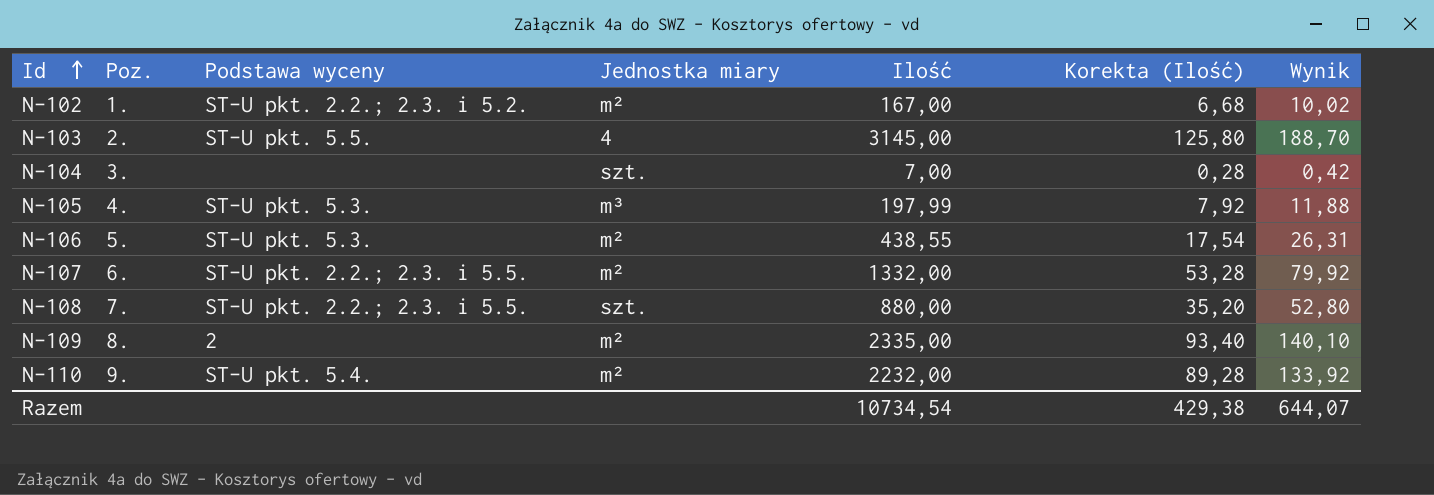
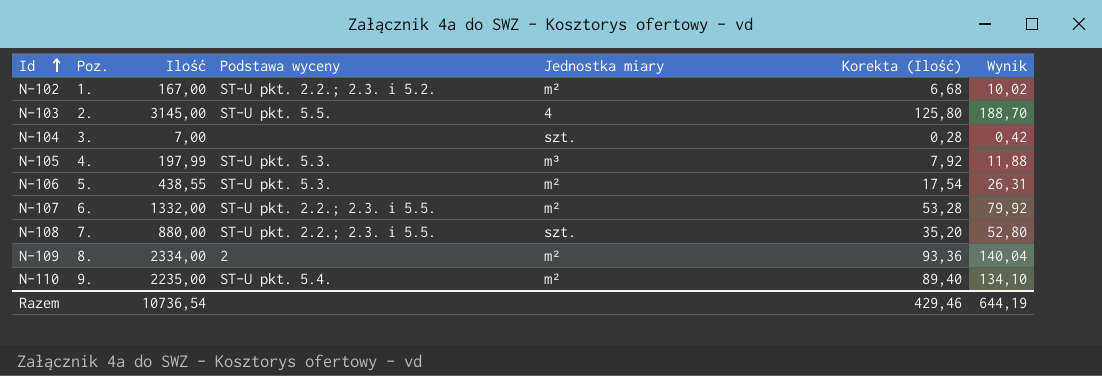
column Ilość | position: 5 -> 3
N-109 | Ilość: 2335,00 -> 2334,00
N-109 | Korekta (Ilość): 93,40 -> 93,36
N-109 | Wynik: 140,10 -> 140,04
N-110 | Ilość: 2232,00 -> 2235,00
N-110 | Korekta (Ilość): 89,28 -> 89,40
N-110 | Wynik: 133,92 -> 134,10
Razem | Ilość: 10734,54 -> 10736,54
Razem | Korekta (Ilość): 429,38 -> 429,46
Razem | Wynik: 644,07 -> 644,19

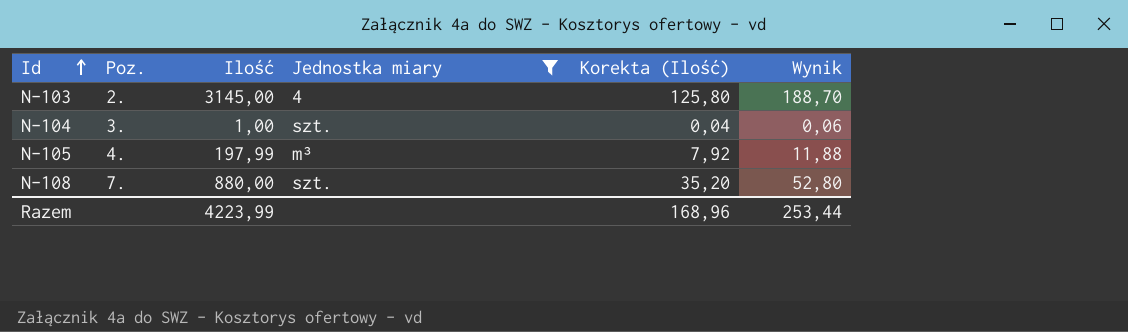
filter: none -> Jednostka miary != m²
column Podstawa wyceny | position: 4 -> none
N-104 | Ilość: 7,00 -> 1,00
N-104 | Korekta (Ilość): 0,28 -> 0,04
N-104 | Wynik: 0,42 -> 0,06
Razem | Ilość: 10736,54 -> 4223,99
Razem | Korekta (Ilość): 429,46 -> 168,96
Razem | Wynik: 644,19 -> 253,44

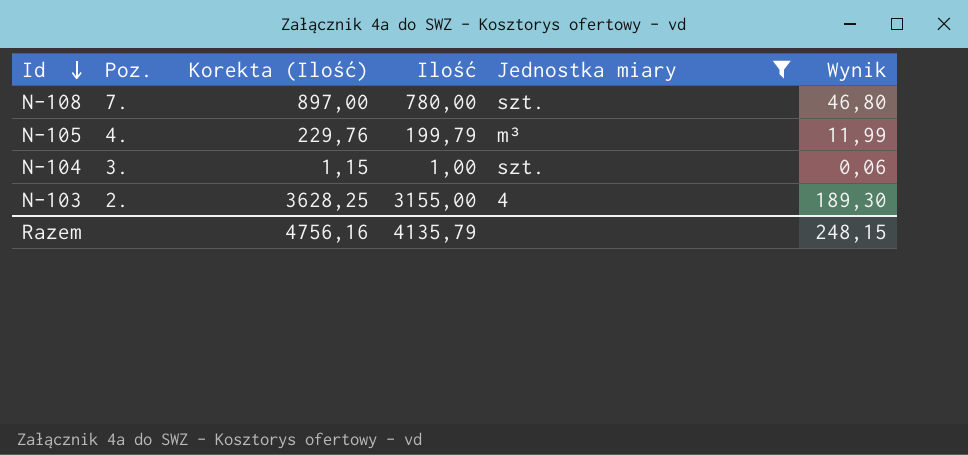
row order: Id ascending -> Id descending
column Korekta (Ilość) | formula: [Ilość] * 0,04 -> [Ilość] * 1,15
column Korekta (Ilość) | position: 5 -> 3
N-108 | Ilość: 880,00 -> 780,00
N-108 | Wynik: 52,80 -> 46,80
N-105 | Ilość: 197,99 -> 199,79
N-105 | Wynik: 11,88 -> 11,99
N-103 | Ilość: 3145,00 -> 3155,00
N-103 | Wynik: 188,70 -> 189,30
Razem | Korekta (Ilość): 168,96 -> 4756,16
Razem | Ilość: 4223,99 -> 4135,79
Razem | Wynik: 253,44 -> 248,15

